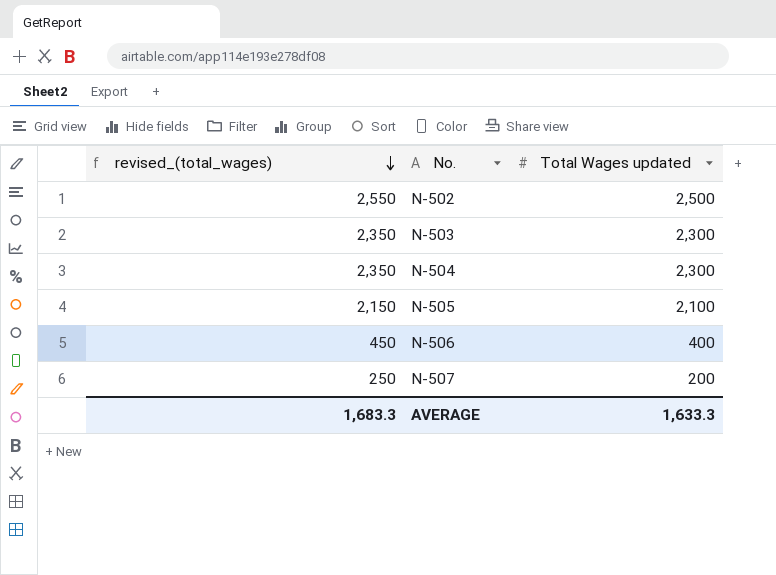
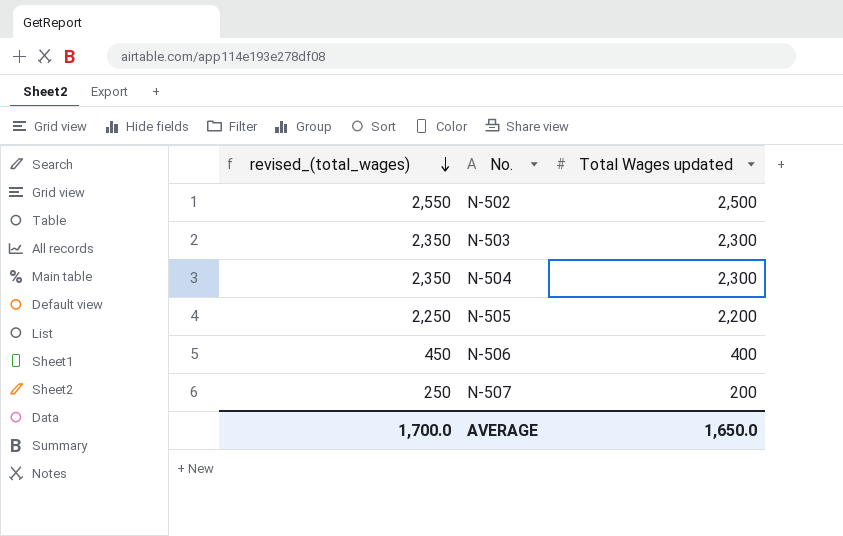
N-505 | revised_(total_wages): 2,150 -> 2,250
N-505 | Total Wages updated: 2,100 -> 2,200
AVERAGE | revised_(total_wages): 1,683.3 -> 1,700.0
AVERAGE | Total Wages updated: 1,633.3 -> 1,650.0

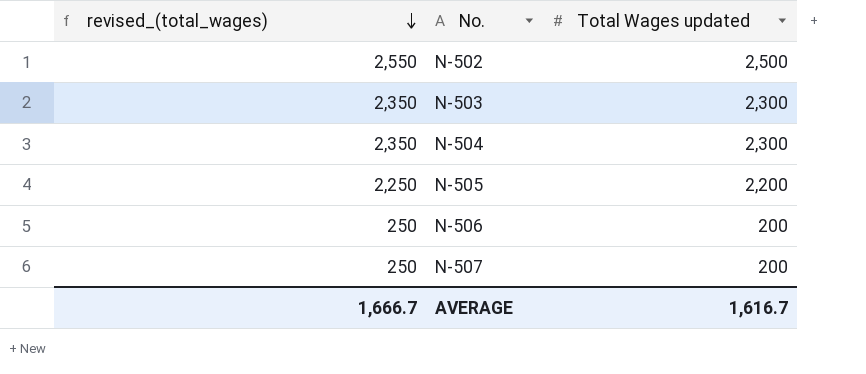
N-506 | revised_(total_wages): 450 -> 250
N-506 | Total Wages updated: 400 -> 200
AVERAGE | revised_(total_wages): 1,700.0 -> 1,666.7
AVERAGE | Total Wages updated: 1,650.0 -> 1,616.7

